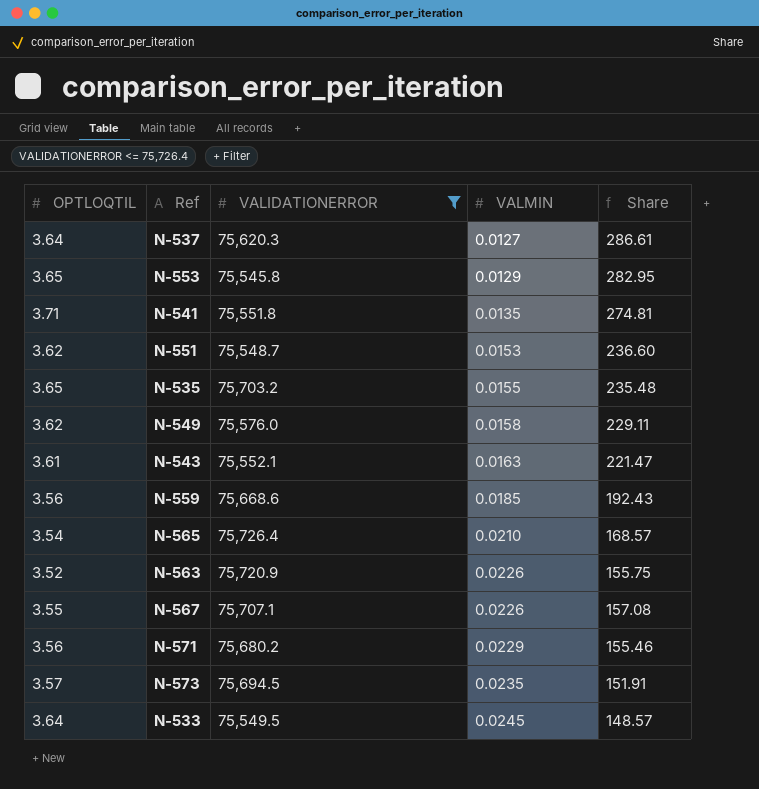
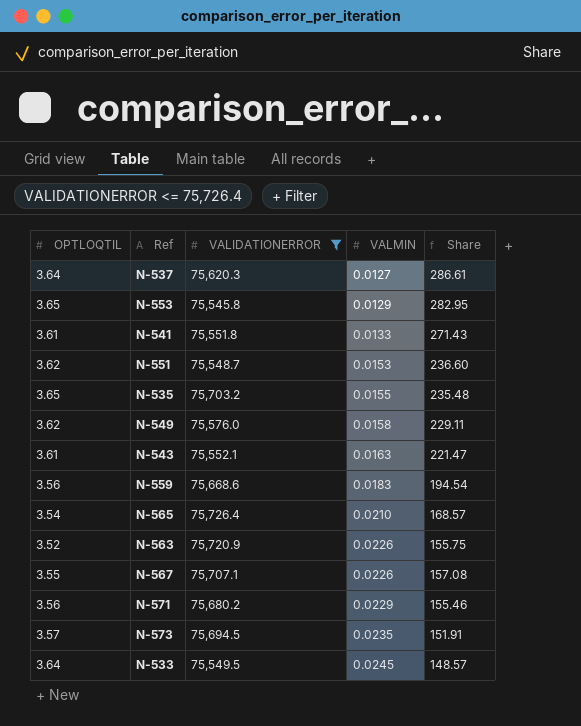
N-541 | OPTLOQTIL: 3.71 -> 3.61
N-541 | VALMIN: 0.0135 -> 0.0133
N-541 | Share: 274.81 -> 271.43
N-559 | VALMIN: 0.0185 -> 0.0183
N-559 | Share: 192.43 -> 194.54

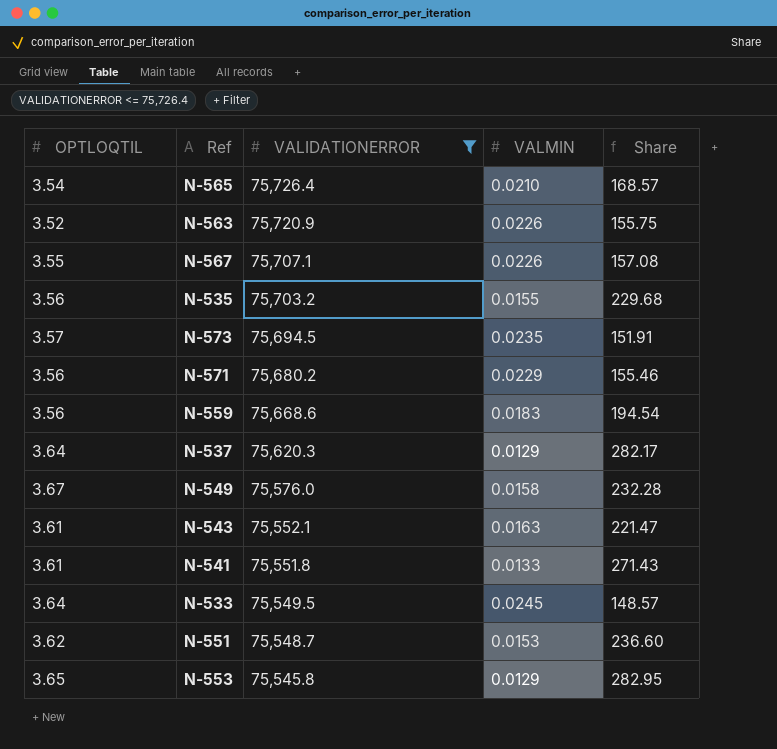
row order: VALMIN ascending -> VALIDATIONERROR descending
N-535 | OPTLOQTIL: 3.65 -> 3.56
N-535 | Share: 235.48 -> 229.68
N-537 | VALMIN: 0.0127 -> 0.0129
N-537 | Share: 286.61 -> 282.17
N-549 | OPTLOQTIL: 3.62 -> 3.67
N-549 | Share: 229.11 -> 232.28

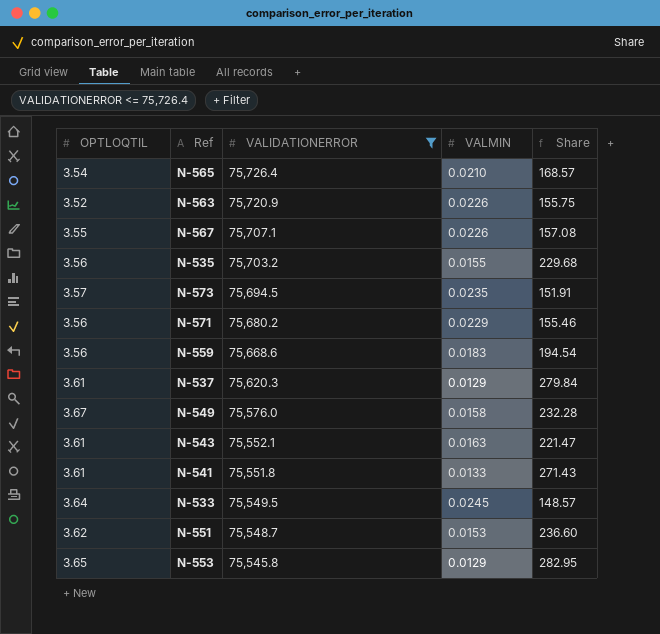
N-537 | OPTLOQTIL: 3.64 -> 3.61
N-537 | Share: 282.17 -> 279.84

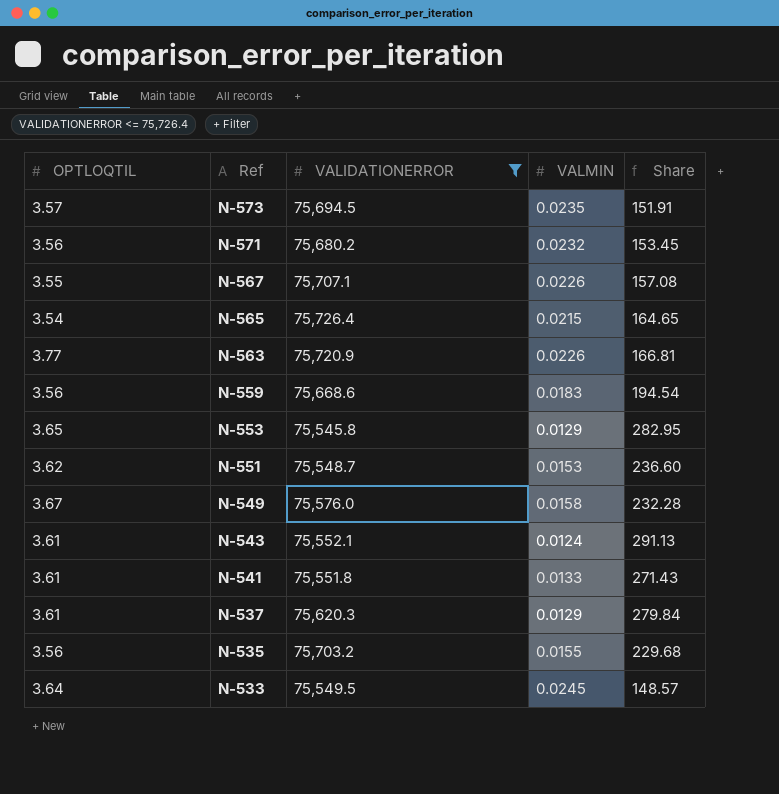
row order: VALIDATIONERROR descending -> Ref descending
N-571 | VALMIN: 0.0229 -> 0.0232
N-571 | Share: 155.46 -> 153.45
N-565 | VALMIN: 0.0210 -> 0.0215
N-565 | Share: 168.57 -> 164.65
N-563 | OPTLOQTIL: 3.52 -> 3.77
N-563 | Share: 155.75 -> 166.81
N-543 | VALMIN: 0.0163 -> 0.0124
N-543 | Share: 221.47 -> 291.13

